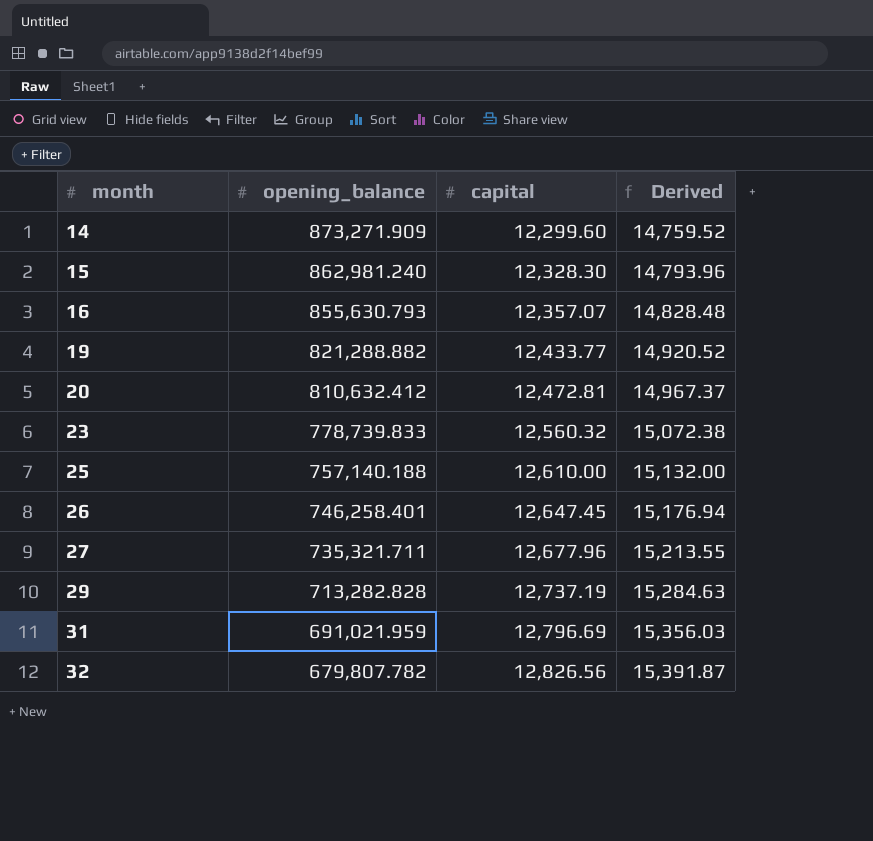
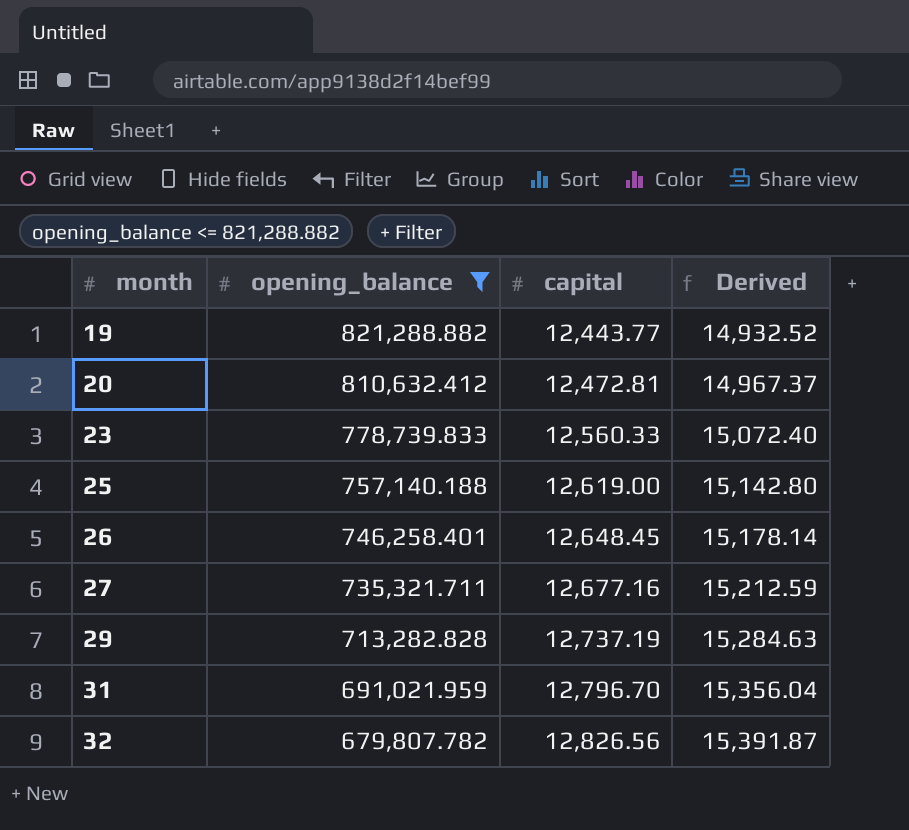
filter: none -> opening_balance <= 821,288.882
19 | capital: 12,433.77 -> 12,443.77
19 | Derived: 14,920.52 -> 14,932.52
23 | capital: 12,560.32 -> 12,560.33
23 | Derived: 15,072.38 -> 15,072.40
25 | capital: 12,610.00 -> 12,619.00
25 | Derived: 15,132.00 -> 15,142.80
26 | capital: 12,647.45 -> 12,648.45
26 | Derived: 15,176.94 -> 15,178.14
27 | capital: 12,677.96 -> 12,677.16
27 | Derived: 15,213.55 -> 15,212.59
31 | capital: 12,796.69 -> 12,796.70
31 | Derived: 15,356.03 -> 15,356.04

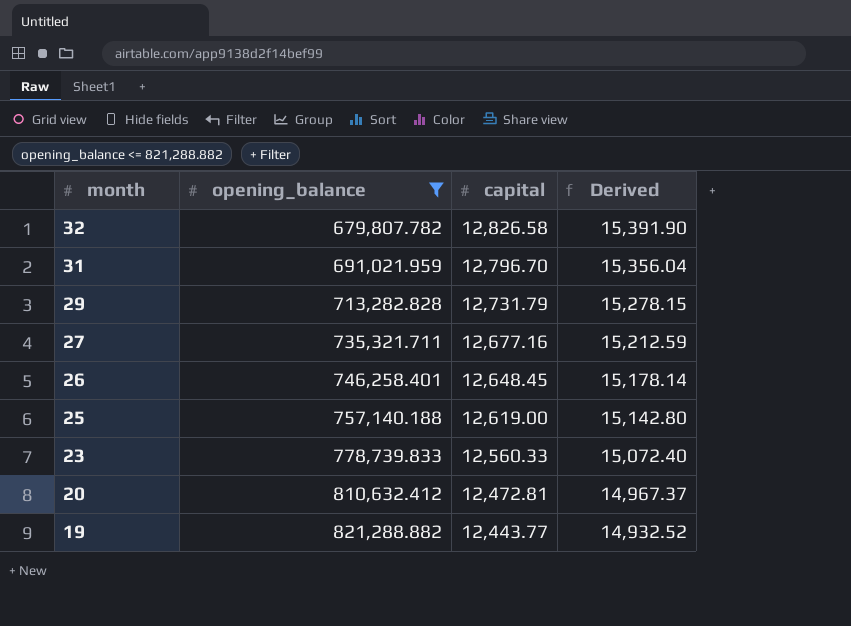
row order: month ascending -> month descending
32 | capital: 12,826.56 -> 12,826.58
32 | Derived: 15,391.87 -> 15,391.90
29 | capital: 12,737.19 -> 12,731.79
29 | Derived: 15,284.63 -> 15,278.15

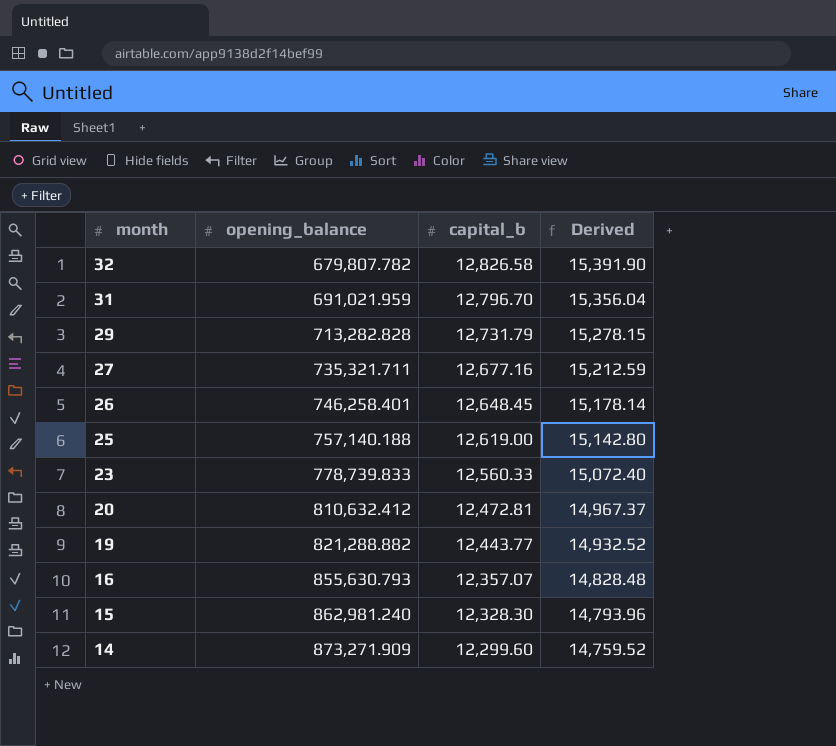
filter: opening_balance <= 821,288.882 -> none
column name: capital -> capital_b

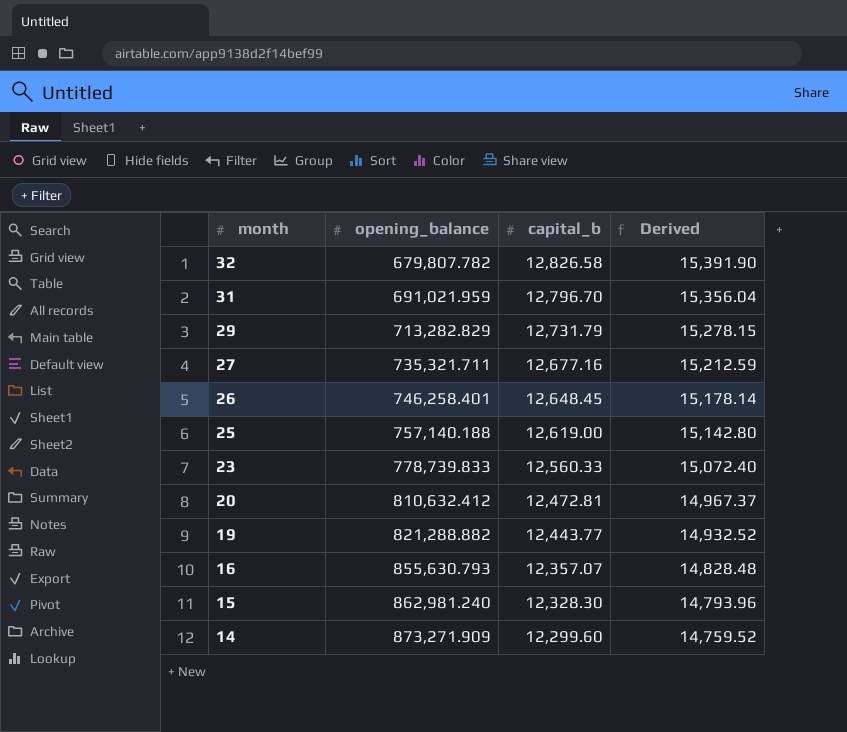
29 | opening_balance: 713,282.828 -> 713,282.829

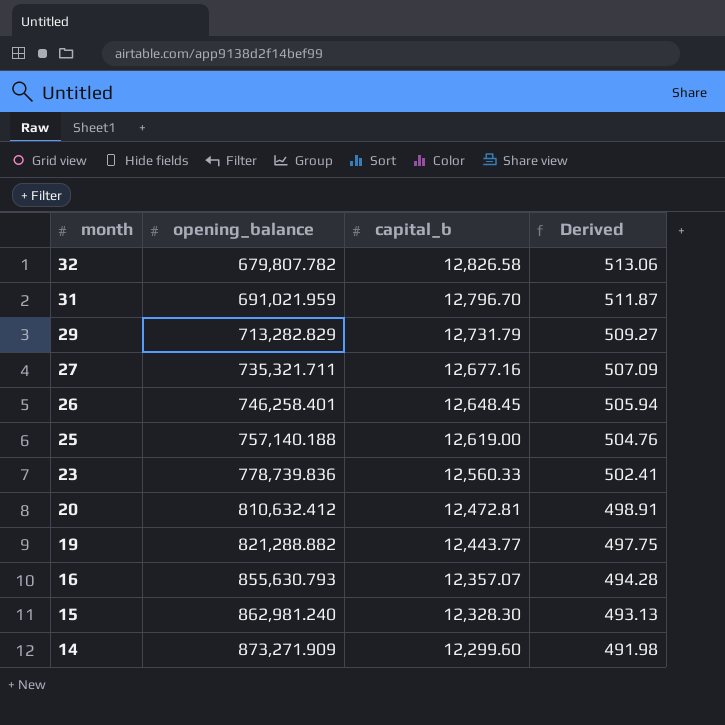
column Derived | formula: [capital_b] * 1.2 -> [capital_b] * 0.04
23 | opening_balance: 778,739.833 -> 778,739.836

